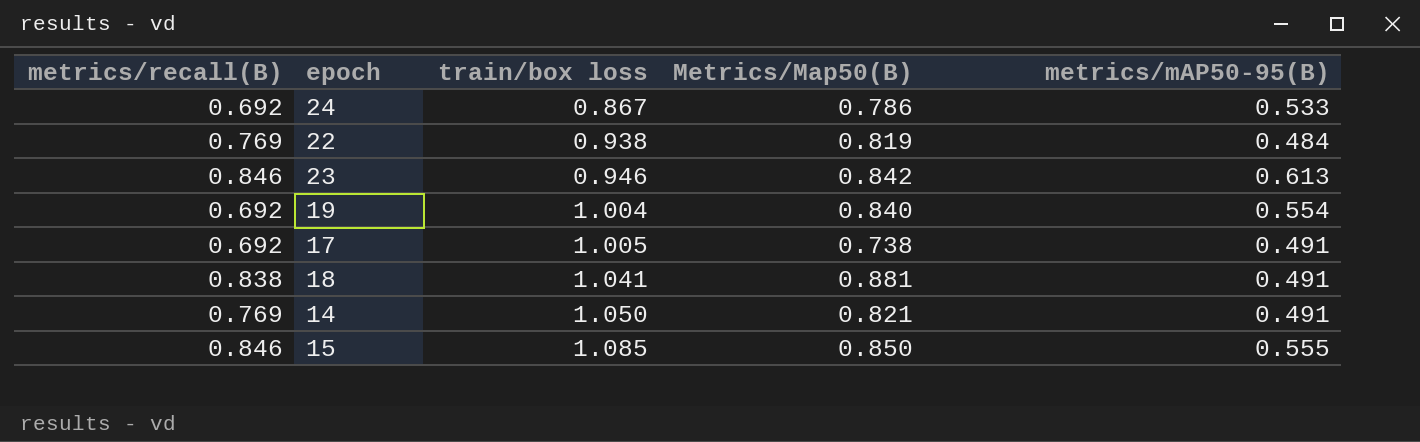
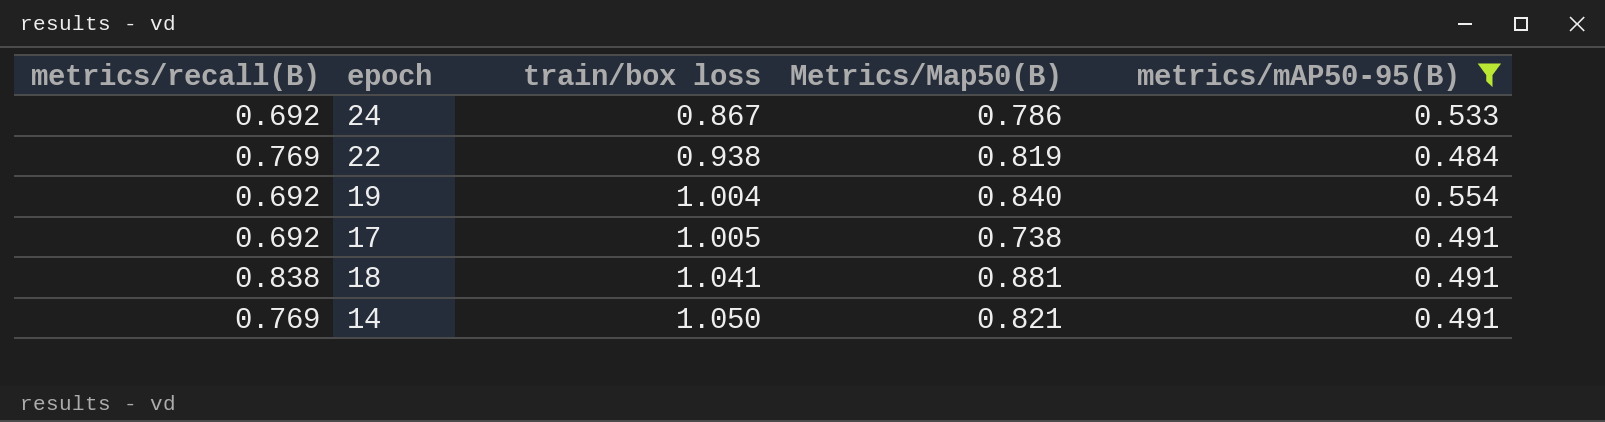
filter: none -> metrics/mAP50-95(B) <= 0.554

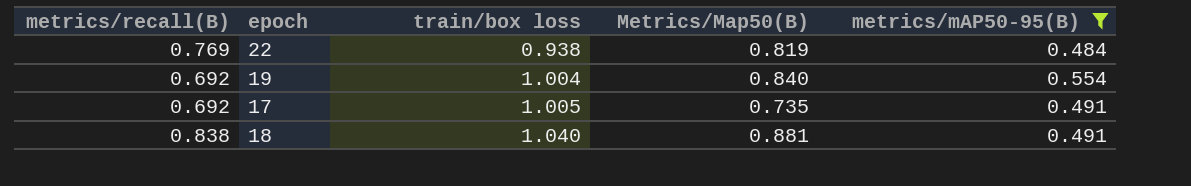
row 24: 0.692 | 0.867 | 0.786 | 0.533 -> none
row 14: 0.769 | 1.050 | 0.821 | 0.491 -> none
17 | Metrics/Map50(B): 0.738 -> 0.735
18 | train/box loss: 1.041 -> 1.040

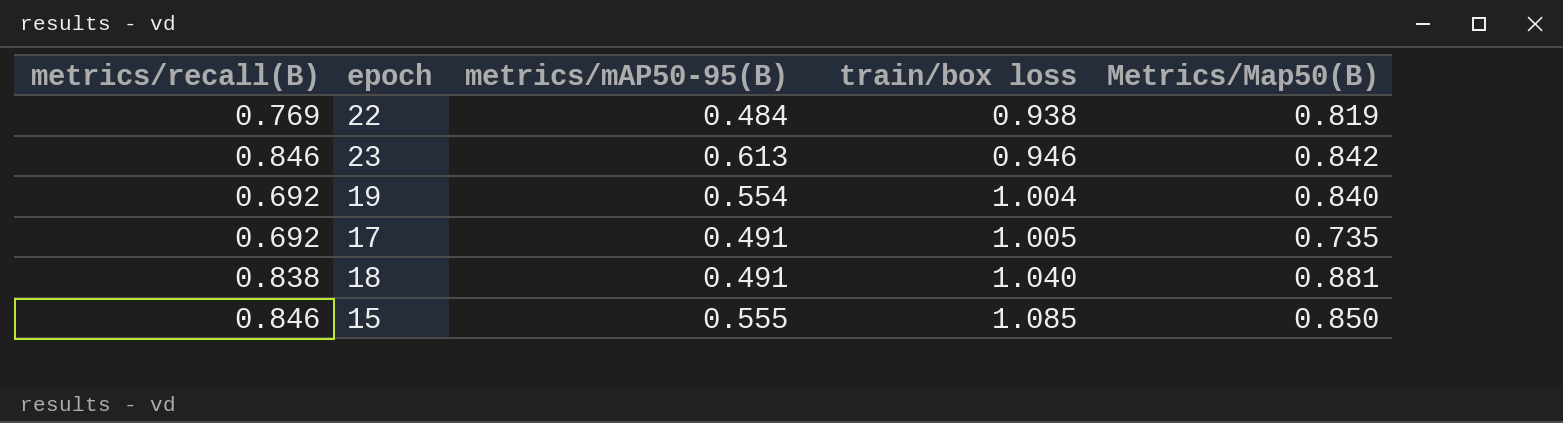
filter: metrics/mAP50-95(B) <= 0.554 -> none
column metrics/mAP50-95(B) | position: 5 -> 3

